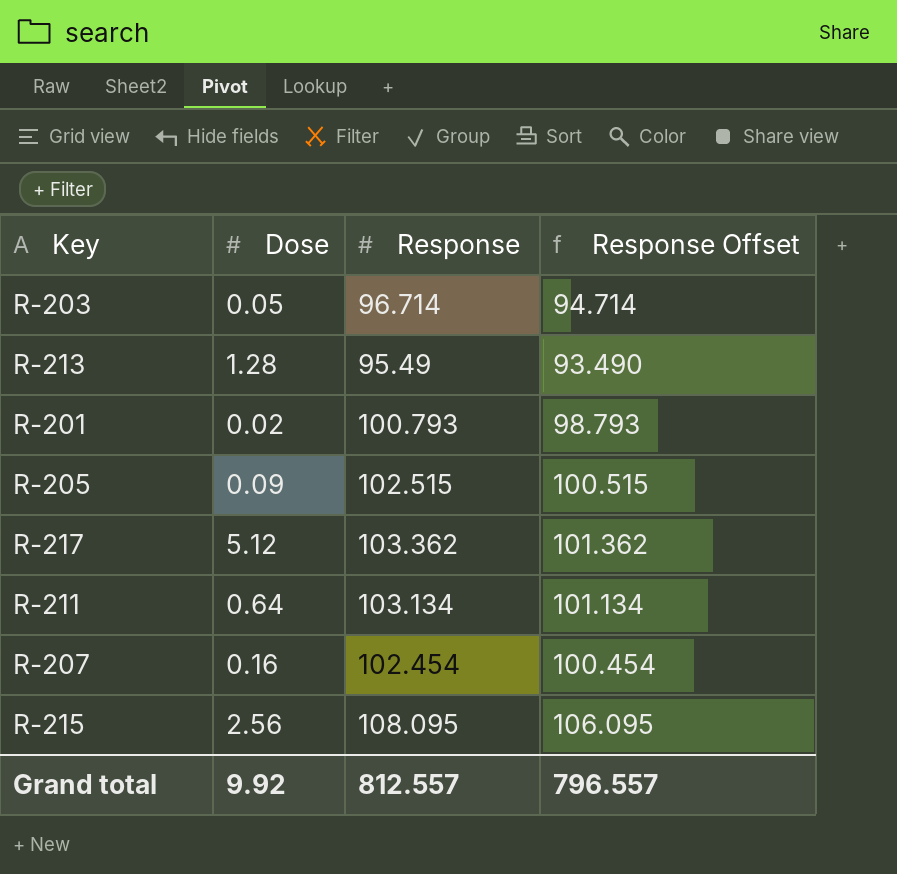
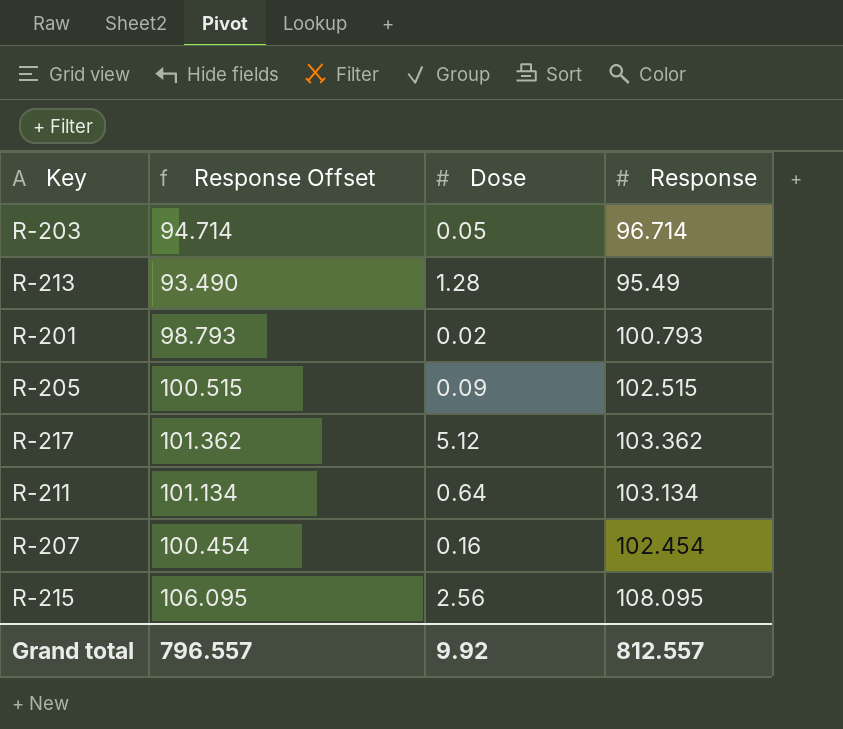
column Response Offset | position: 4 -> 2

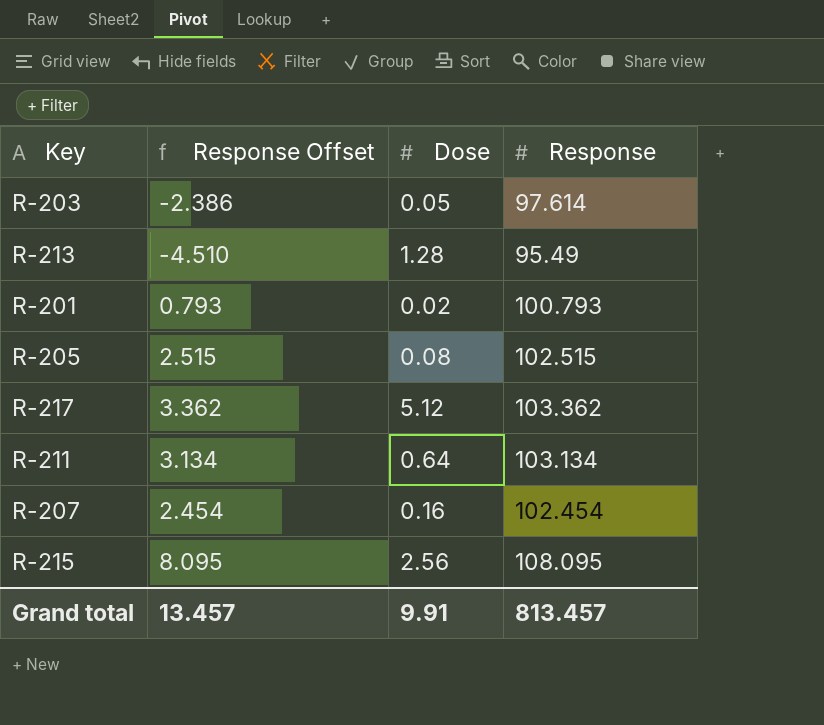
column Response Offset | formula: [Response] - 2 -> [Response] - 100
R-203 | Response: 96.714 -> 97.614
R-205 | Dose: 0.09 -> 0.08
Grand total | Response Offset: 796.557 -> 13.457
Grand total | Dose: 9.92 -> 9.91
Grand total | Response: 812.557 -> 813.457

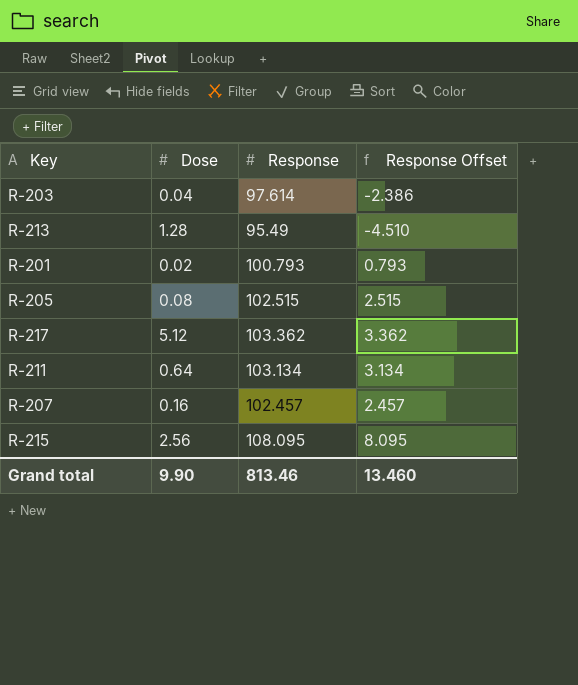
column Response Offset | position: 2 -> 4
R-203 | Dose: 0.05 -> 0.04
R-207 | Response: 102.454 -> 102.457
R-207 | Response Offset: 2.454 -> 2.457
Grand total | Dose: 9.91 -> 9.90
Grand total | Response: 813.457 -> 813.46
Grand total | Response Offset: 13.457 -> 13.460

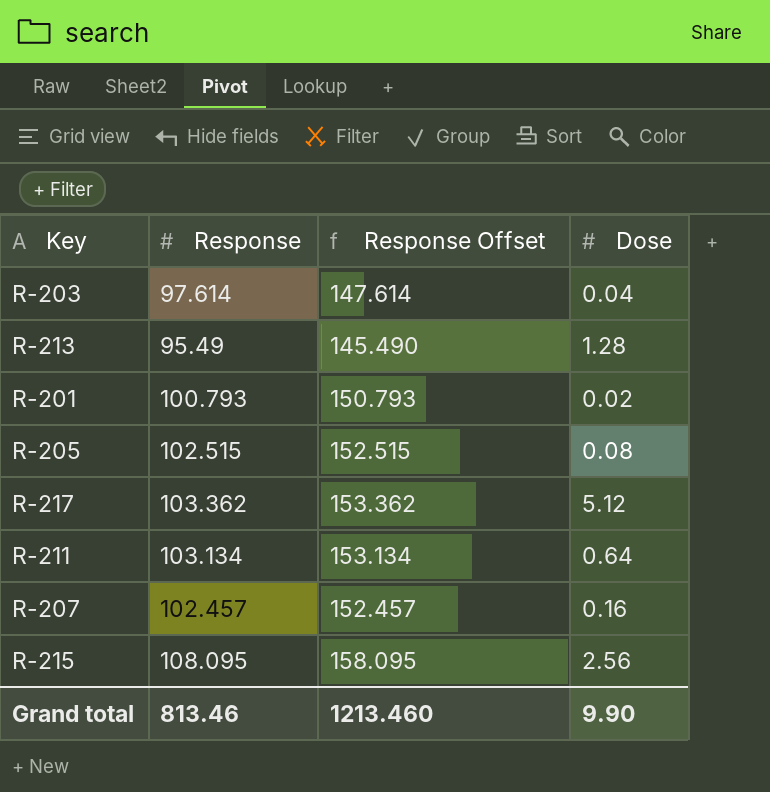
column Response Offset | formula: [Response] - 100 -> [Response] + 50
column Dose | position: 2 -> 4
Grand total | Response Offset: 13.460 -> 1213.460

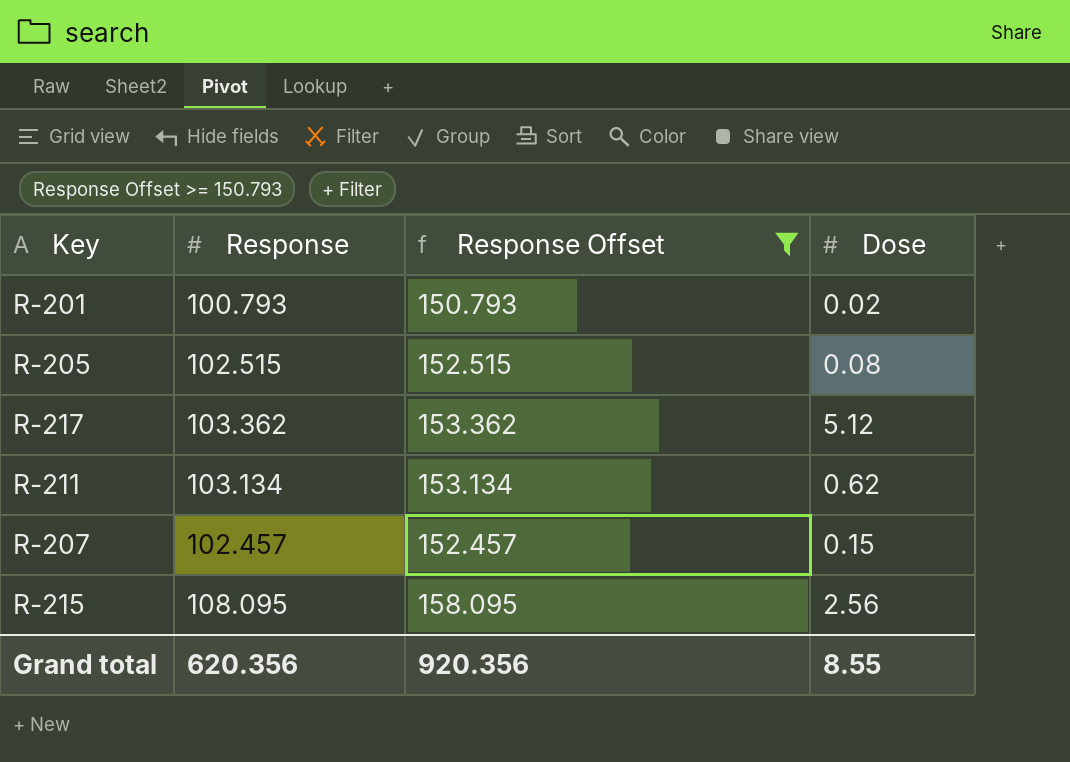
filter: none -> Response Offset >= 150.793
R-211 | Dose: 0.64 -> 0.62
R-207 | Dose: 0.16 -> 0.15
Grand total | Response: 813.46 -> 620.356
Grand total | Response Offset: 1213.460 -> 920.356
Grand total | Dose: 9.90 -> 8.55

